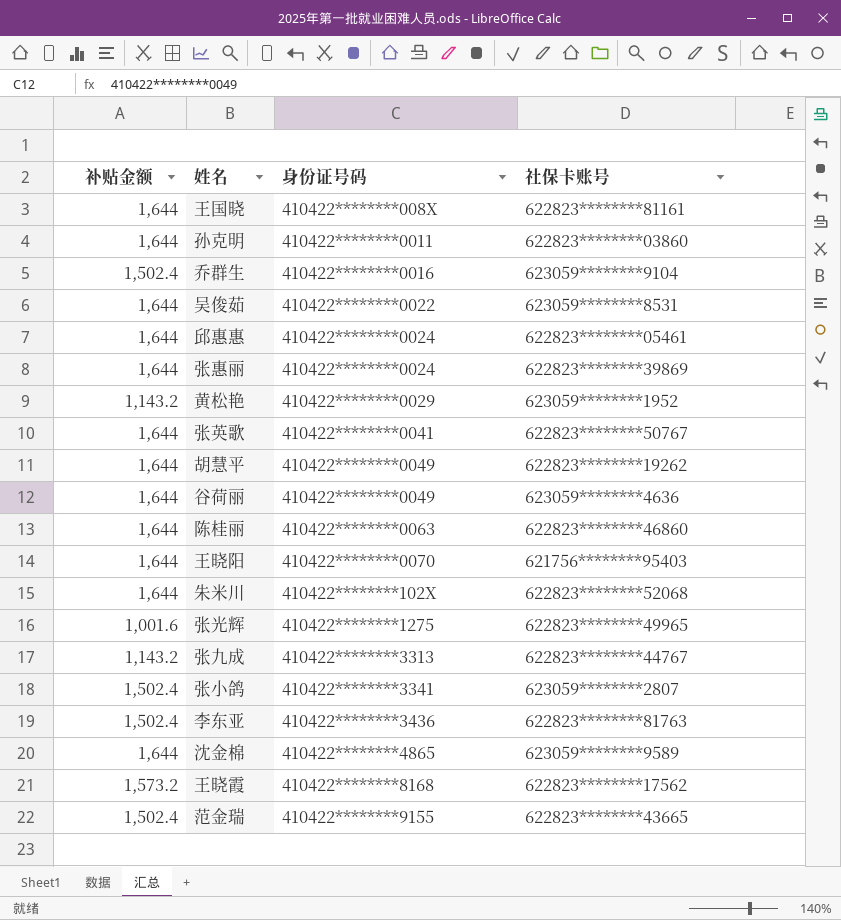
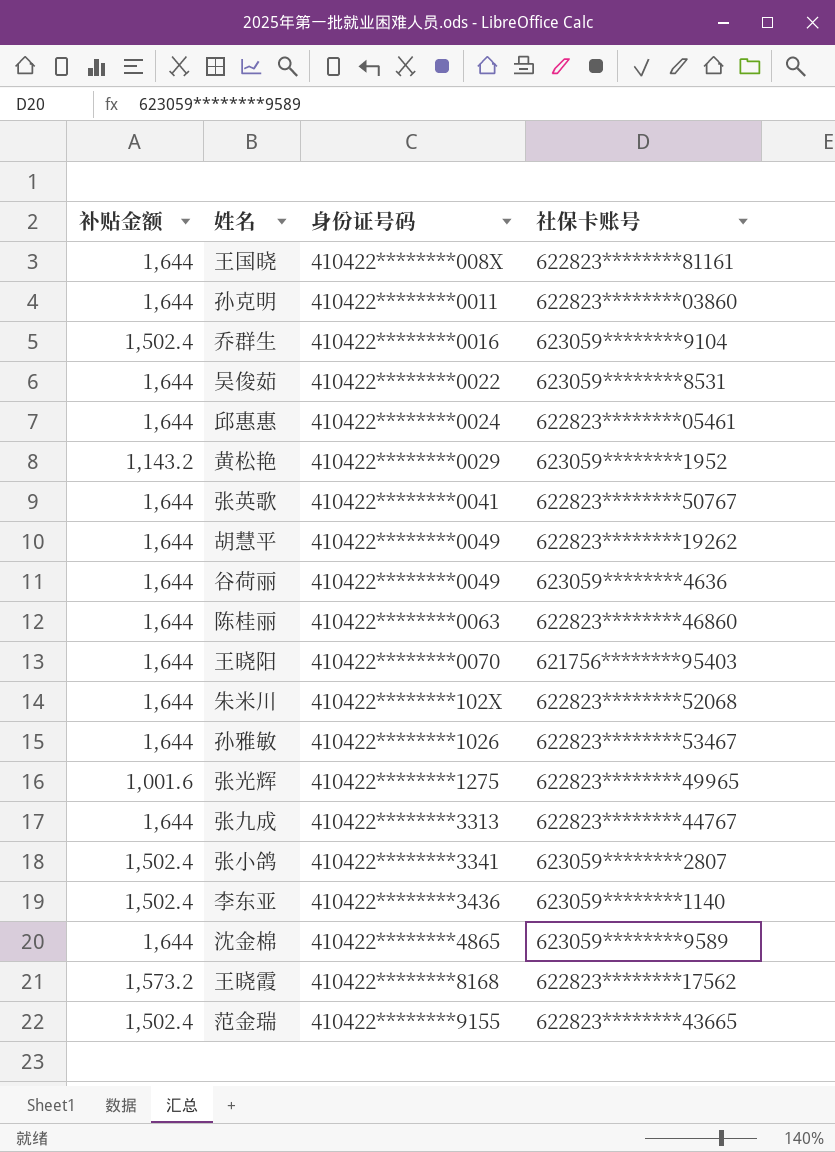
row 张惠丽: 1,644 | 410422********0024 | 622823********39869 -> none
row 孙雅敏: none -> 1,644 | 410422********1026 | 622823********53467
张九成 | 补贴金额: 1,143.2 -> 1,644
李东亚 | 社保卡账号: 622823********81763 -> 623059********1140

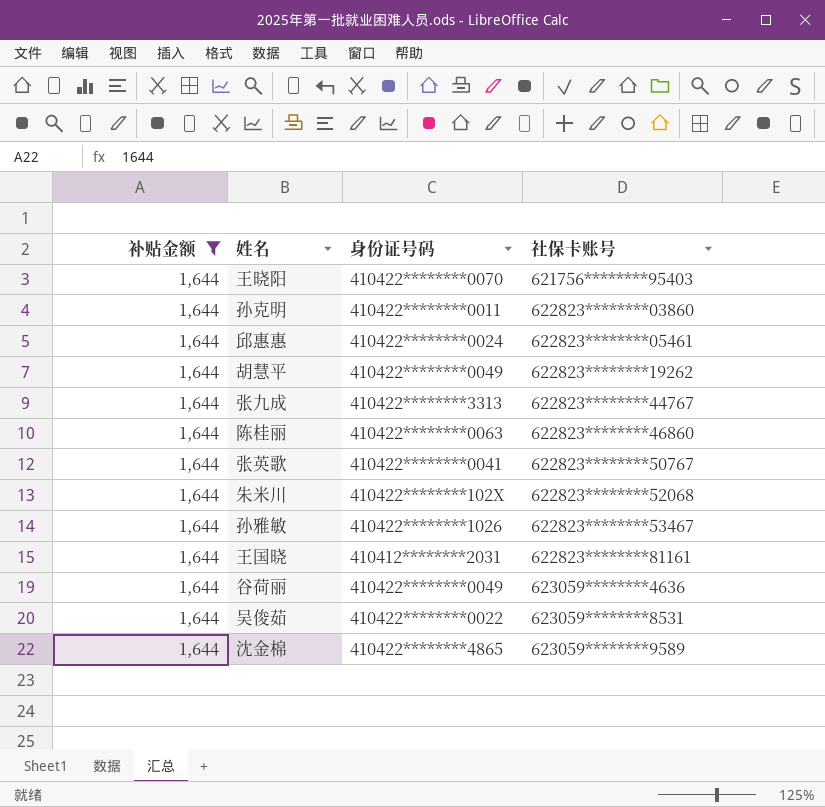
filter: none -> 补贴金额 = 1,644
row order: 身份证号码 ascending -> 社保卡账号 ascending
王国晓 | 身份证号码: 410422********008X -> 410412********2031

